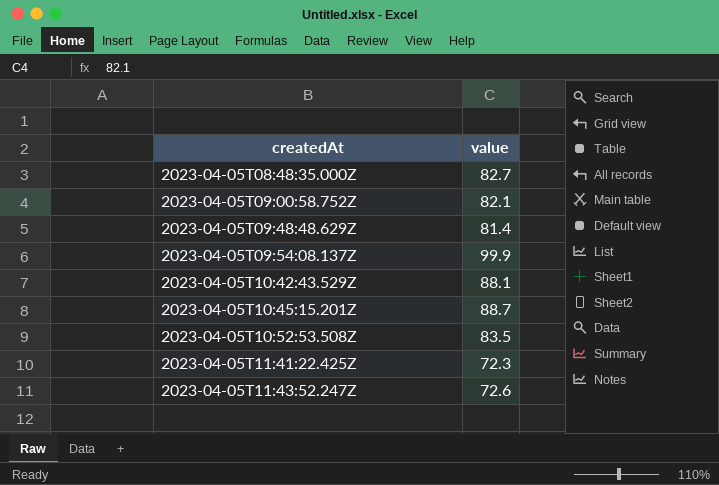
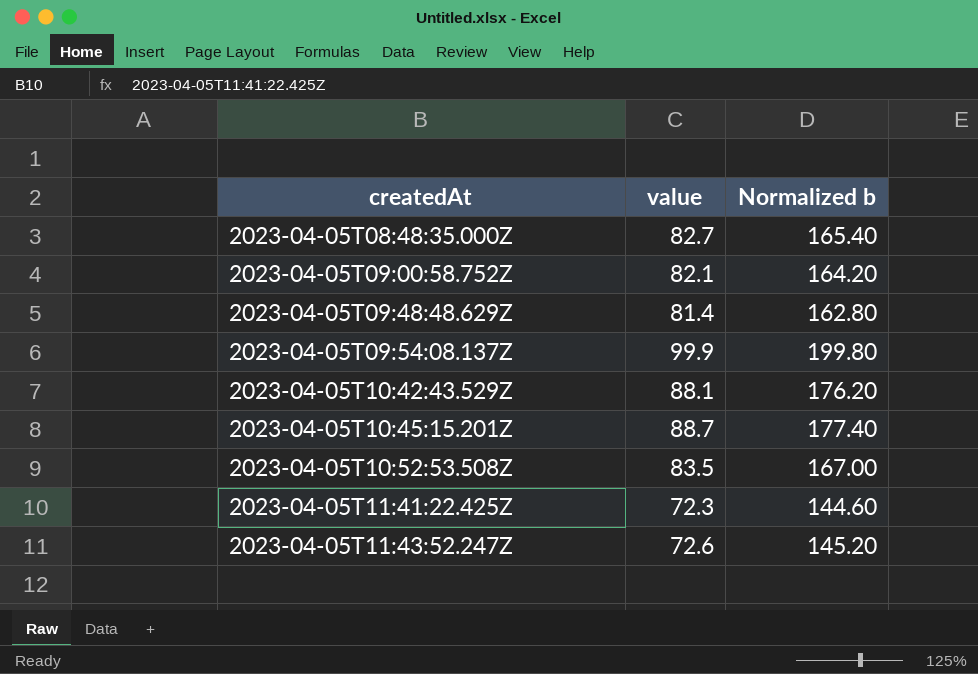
column Normalized b | formula: none -> [value] * 2

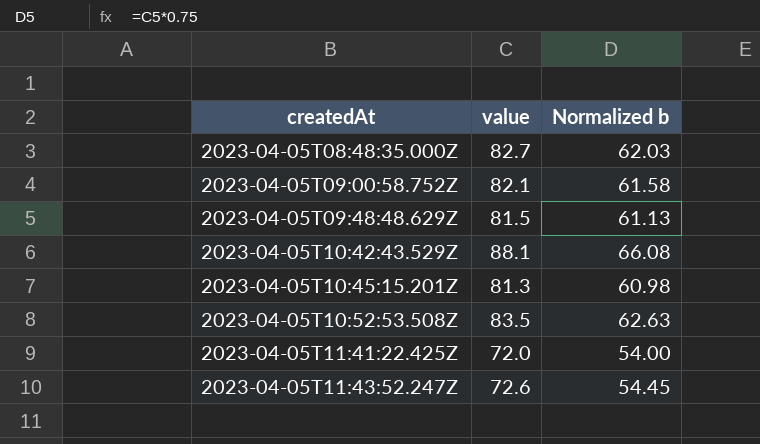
column Normalized b | formula: [value] * 2 -> [value] * 0.75
row 2023-04-05T09:54:08.137Z: 99.9 | 199.80 -> none
2023-04-05T09:48:48.629Z | value: 81.4 -> 81.5
2023-04-05T10:45:15.201Z | value: 88.7 -> 81.3
2023-04-05T11:41:22.425Z | value: 72.3 -> 72.0

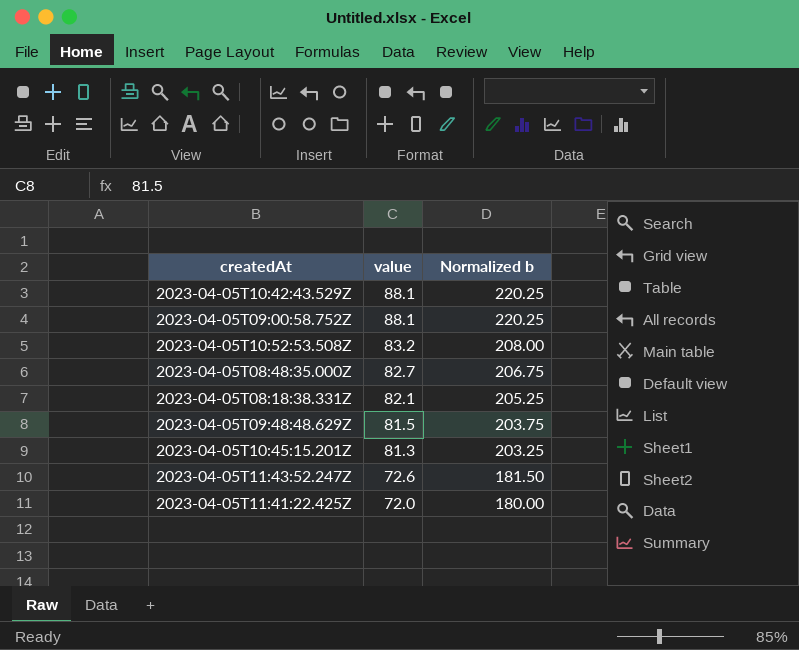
row order: createdAt ascending -> value descending
column Normalized b | formula: [value] * 0.75 -> [value] * 2.5
2023-04-05T09:00:58.752Z | value: 82.1 -> 88.1
2023-04-05T10:52:53.508Z | value: 83.5 -> 83.2
row 2023-04-05T08:18:38.331Z: none -> 82.1 | 205.25

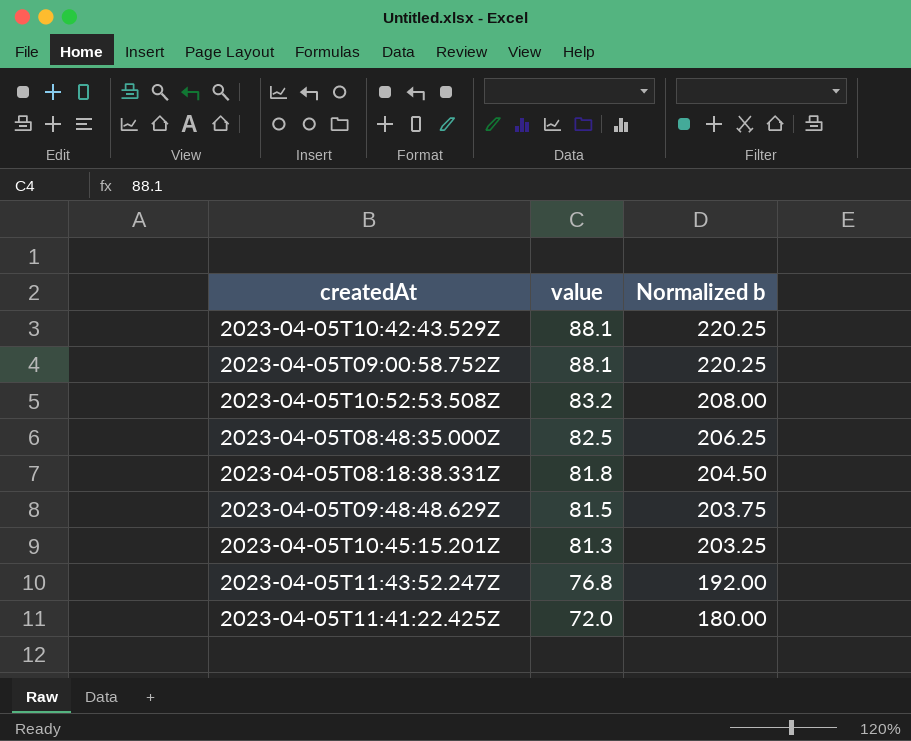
2023-04-05T08:48:35.000Z | value: 82.7 -> 82.5
2023-04-05T08:48:35.000Z | Normalized b: 206.75 -> 206.25
2023-04-05T08:18:38.331Z | value: 82.1 -> 81.8
2023-04-05T08:18:38.331Z | Normalized b: 205.25 -> 204.50
2023-04-05T11:43:52.247Z | value: 72.6 -> 76.8
2023-04-05T11:43:52.247Z | Normalized b: 181.50 -> 192.00

